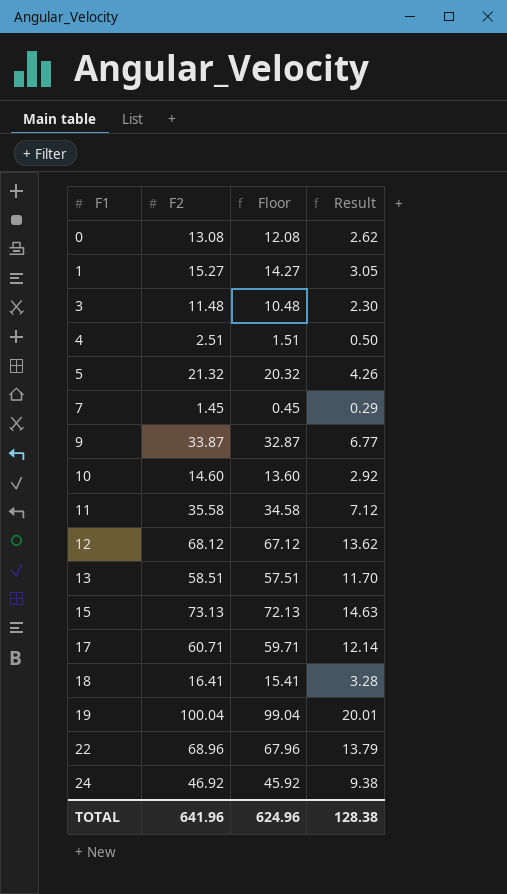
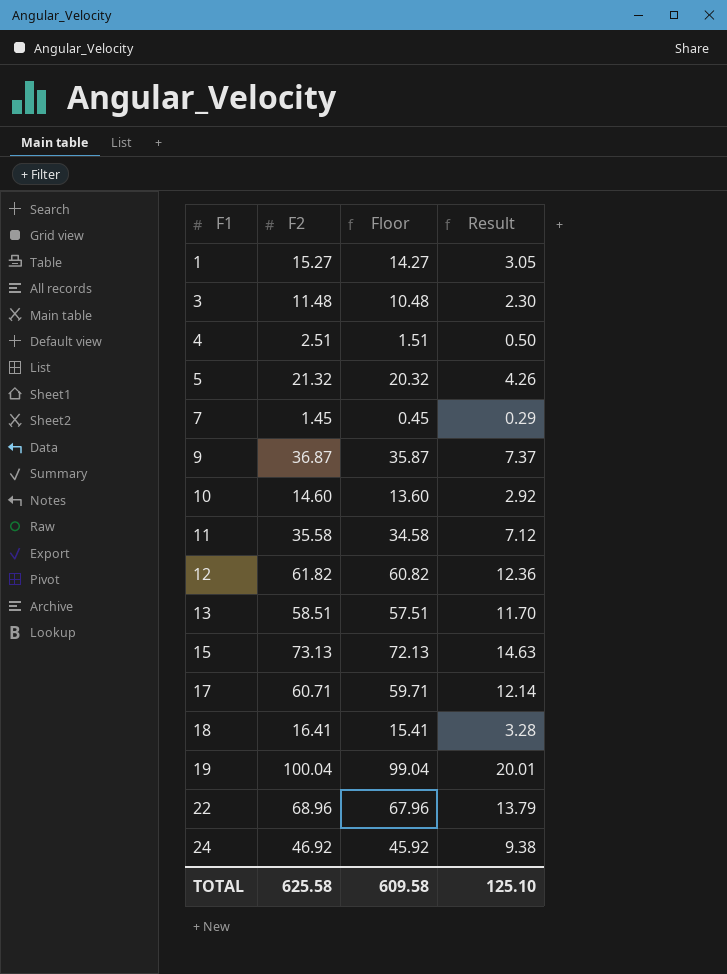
row 0: 13.08 | 12.08 | 2.62 -> none
9 | F2: 33.87 -> 36.87
9 | Floor: 32.87 -> 35.87
9 | Result: 6.77 -> 7.37
12 | F2: 68.12 -> 61.82
12 | Floor: 67.12 -> 60.82
12 | Result: 13.62 -> 12.36
TOTAL | F2: 641.96 -> 625.58
TOTAL | Floor: 624.96 -> 609.58
TOTAL | Result: 128.38 -> 125.10

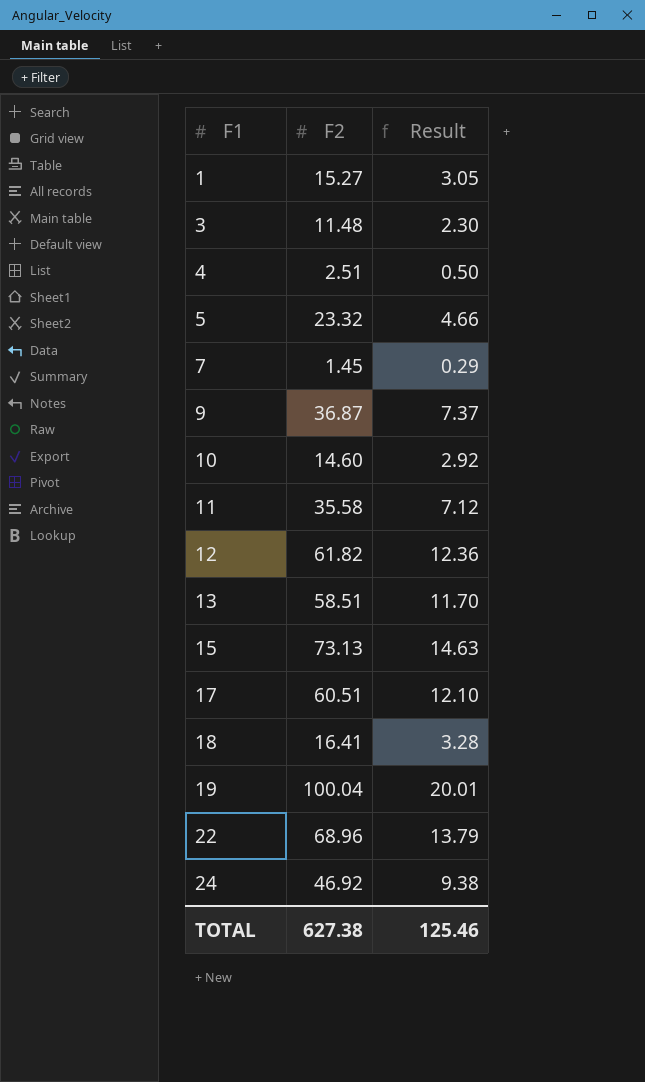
column Floor | formula: [F2] - 1 -> none
5 | F2: 21.32 -> 23.32
5 | Result: 4.26 -> 4.66
17 | F2: 60.71 -> 60.51
17 | Result: 12.14 -> 12.10
TOTAL | F2: 625.58 -> 627.38
TOTAL | Result: 125.10 -> 125.46

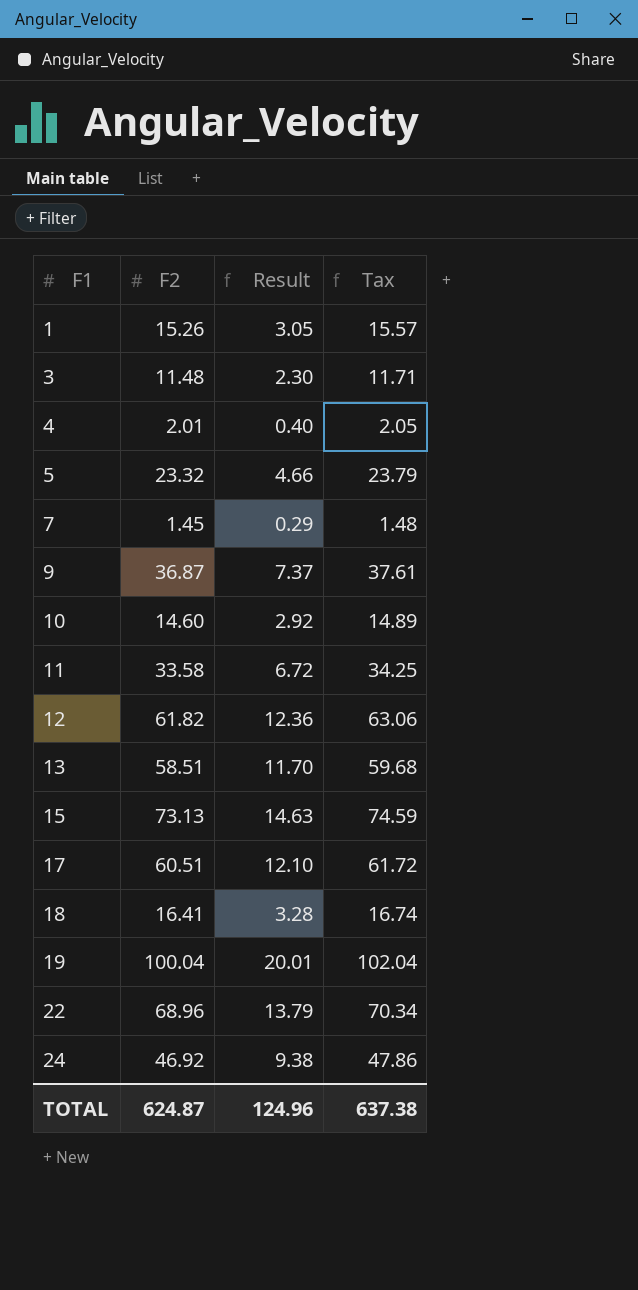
column Tax | formula: none -> [F2] * 1.02
1 | F2: 15.27 -> 15.26
4 | F2: 2.51 -> 2.01
4 | Result: 0.50 -> 0.40
11 | F2: 35.58 -> 33.58
11 | Result: 7.12 -> 6.72
TOTAL | F2: 627.38 -> 624.87
TOTAL | Result: 125.46 -> 124.96

